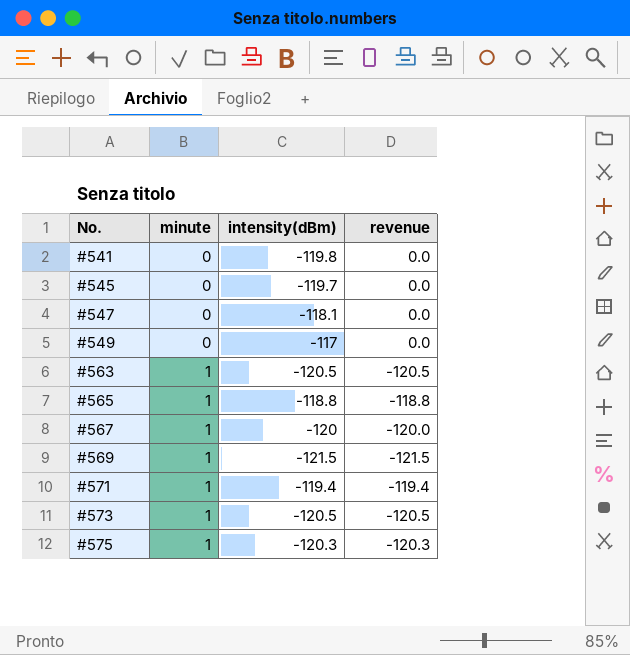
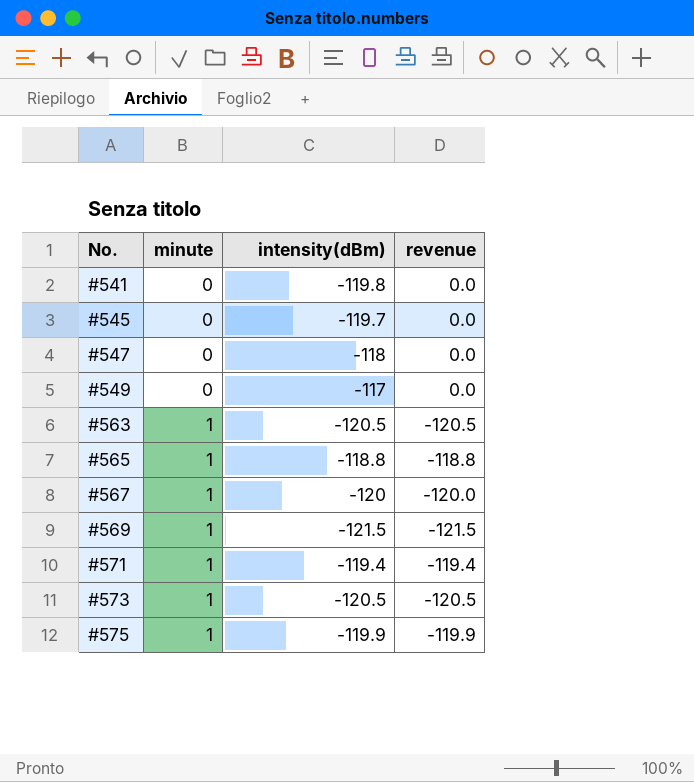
#547 | intensity(dBm): -118.1 -> -118
#575 | intensity(dBm): -120.3 -> -119.9
#575 | revenue: -120.3 -> -119.9

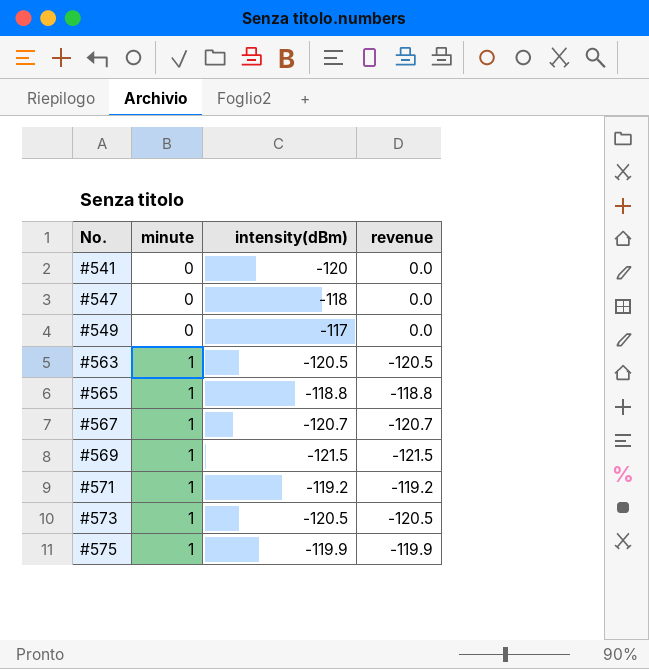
row #545: 0 | -119.7 | 0.0 -> none
#541 | intensity(dBm): -119.8 -> -120
#567 | intensity(dBm): -120 -> -120.7
#567 | revenue: -120.0 -> -120.7
#571 | intensity(dBm): -119.4 -> -119.2
#571 | revenue: -119.4 -> -119.2

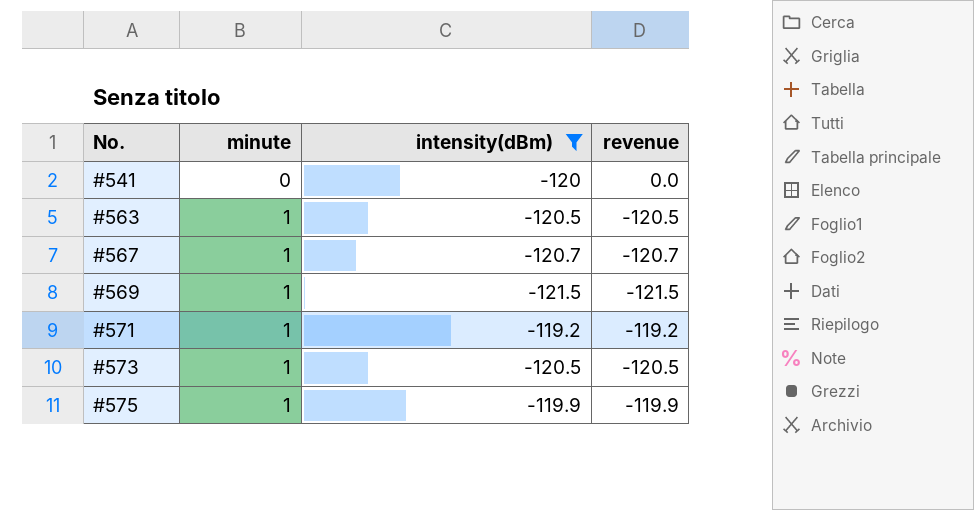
filter: none -> intensity(dBm) <= -119.2

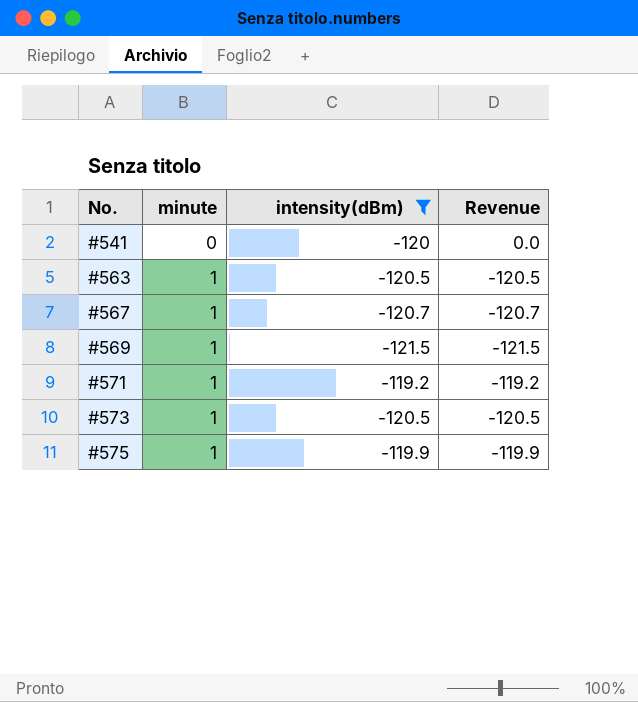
column name: revenue -> Revenue

